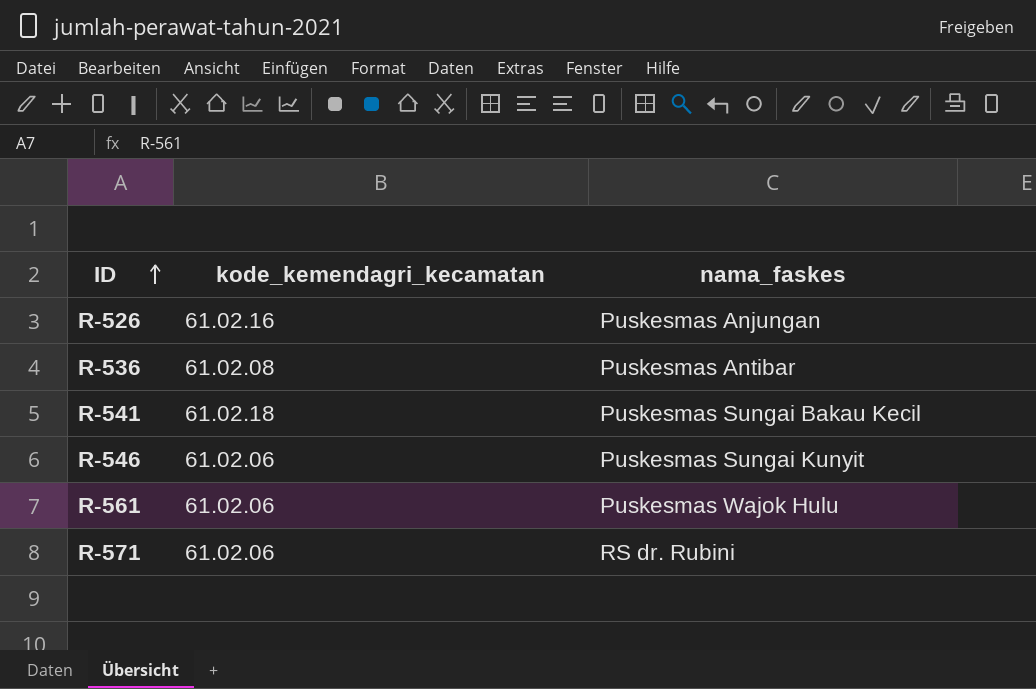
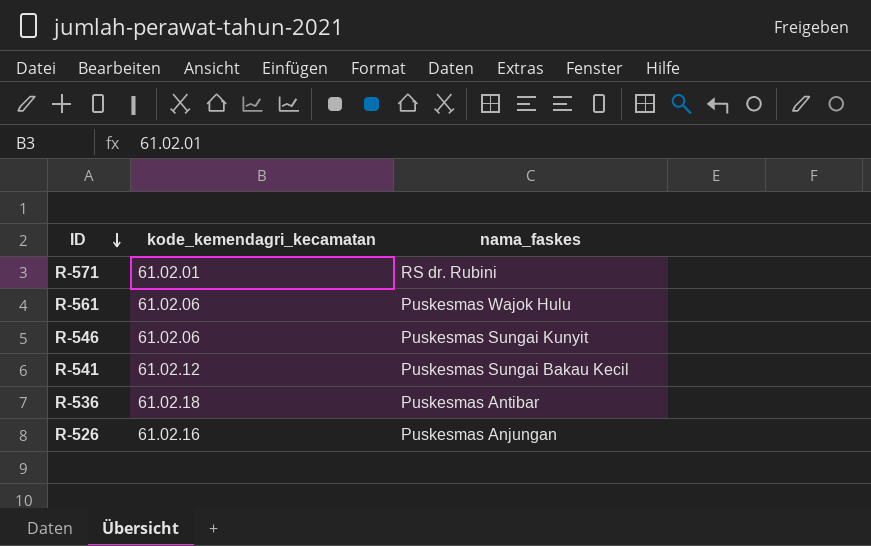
row order: ID ascending -> ID descending
R-571 | kode_kemendagri_kecamatan: 61.02.06 -> 61.02.01
R-541 | kode_kemendagri_kecamatan: 61.02.18 -> 61.02.12
R-536 | kode_kemendagri_kecamatan: 61.02.08 -> 61.02.18

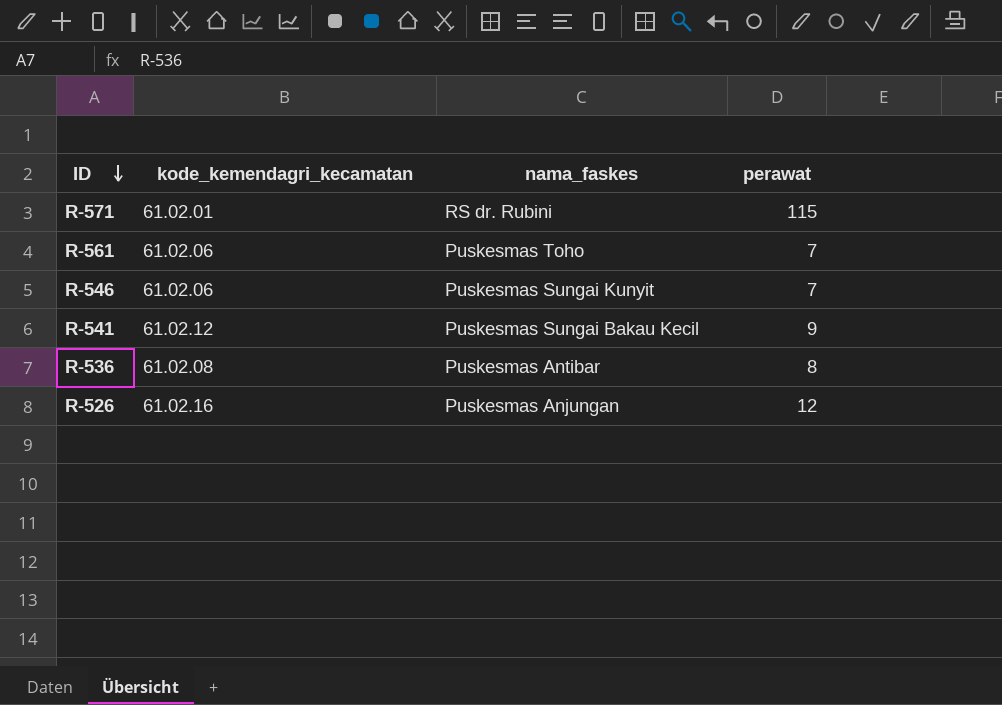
column perawat | position: none -> 4
R-561 | nama_faskes: Puskesmas Wajok Hulu -> Puskesmas Toho
R-536 | kode_kemendagri_kecamatan: 61.02.18 -> 61.02.08

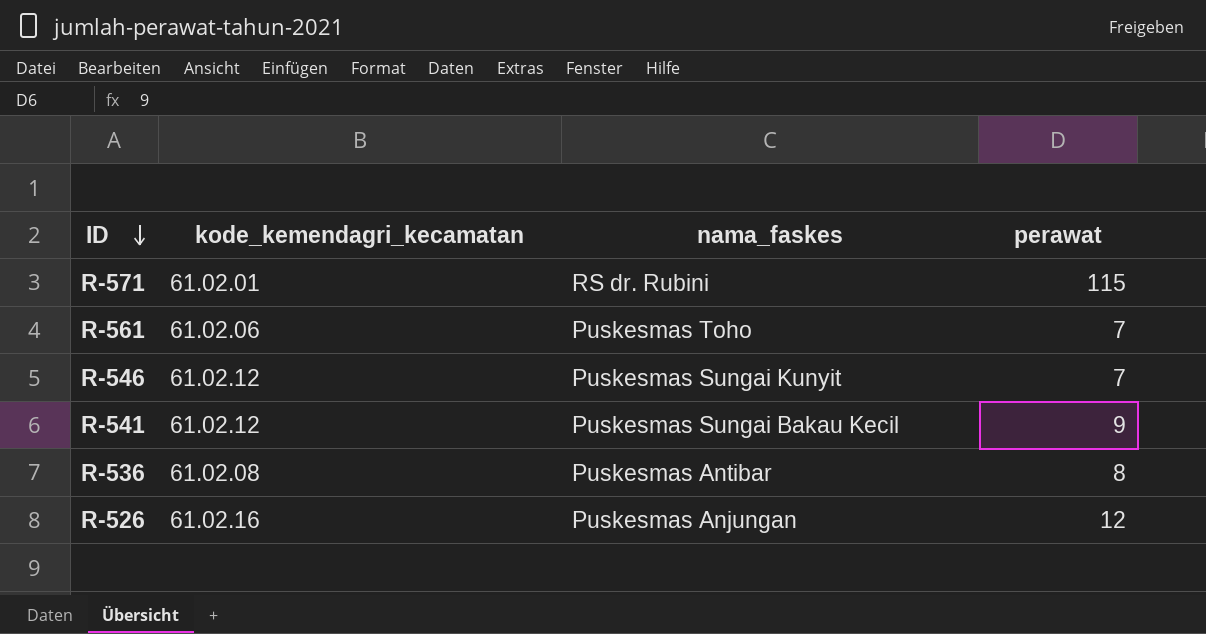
R-546 | kode_kemendagri_kecamatan: 61.02.06 -> 61.02.12

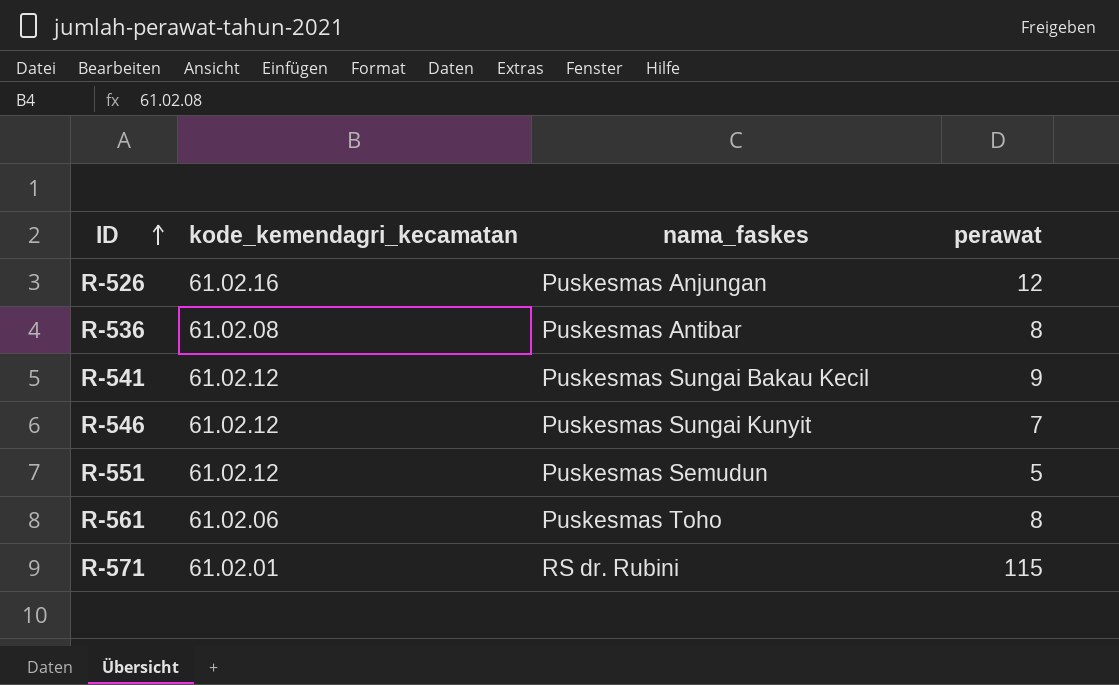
row order: ID descending -> ID ascending
row R-551: none -> 61.02.12 | Puskesmas Semudun | 5
R-561 | perawat: 7 -> 8

